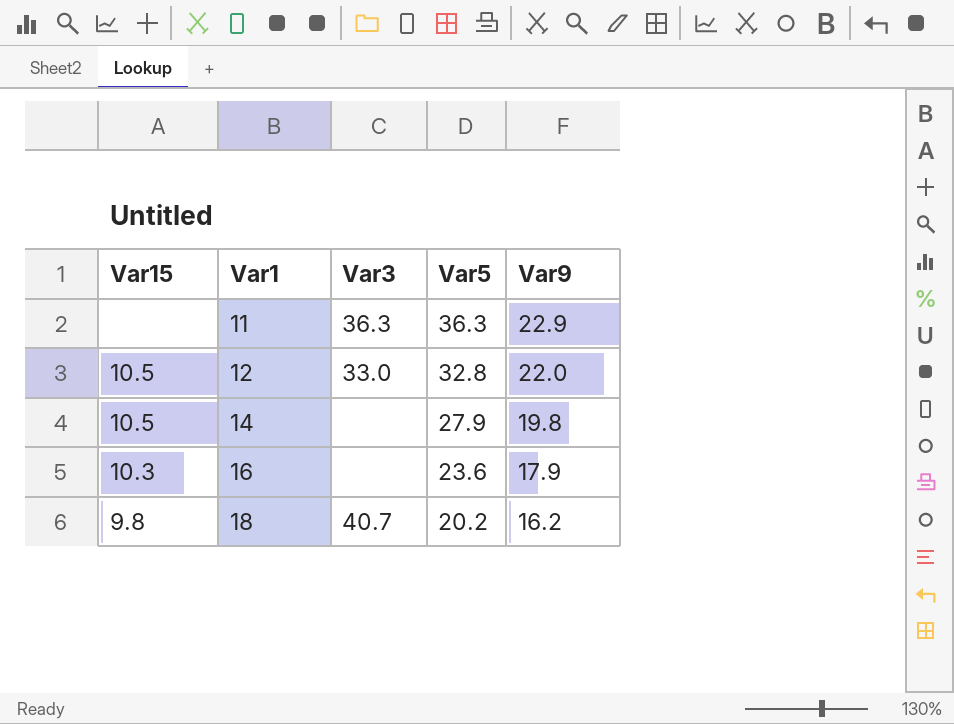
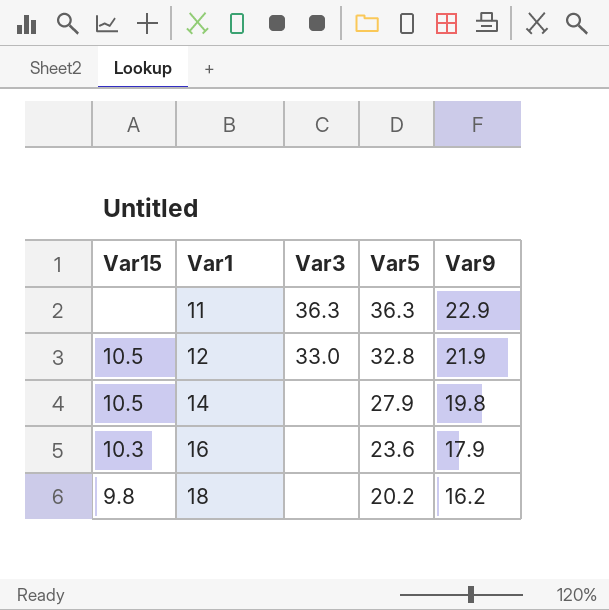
12 | Var9: 22.0 -> 21.9
18 | Var3: 40.7 -> none

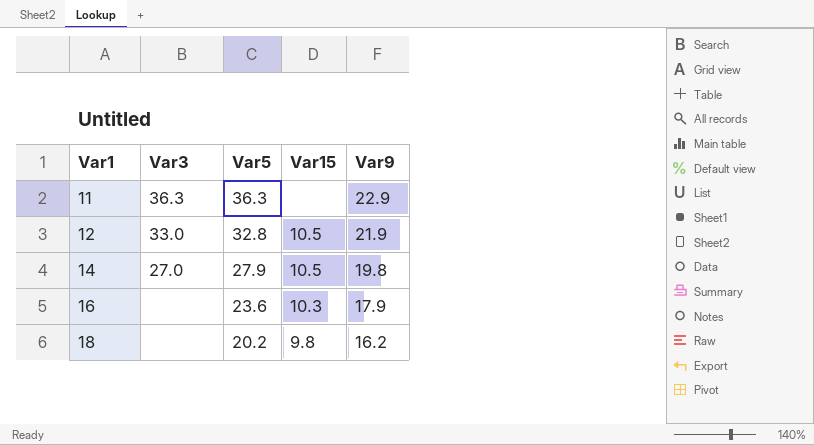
column Var15 | position: 1 -> 4
14 | Var3: none -> 27.0

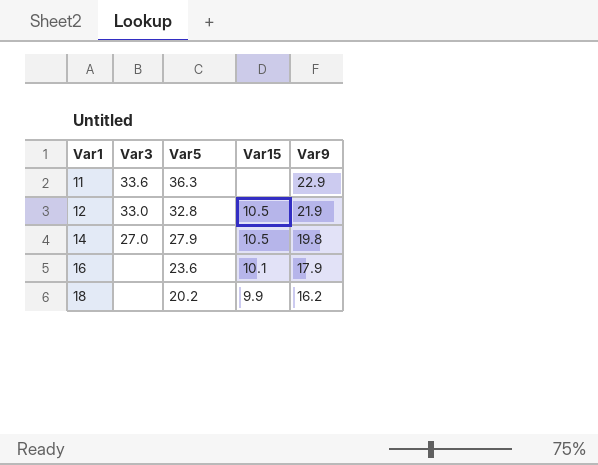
11 | Var3: 36.3 -> 33.6
16 | Var15: 10.3 -> 10.1
18 | Var15: 9.8 -> 9.9

